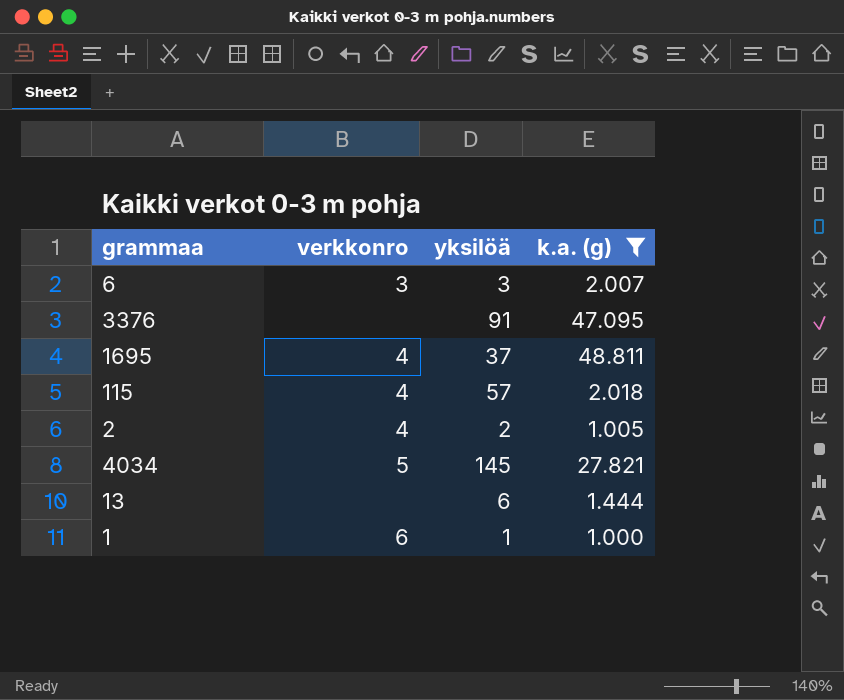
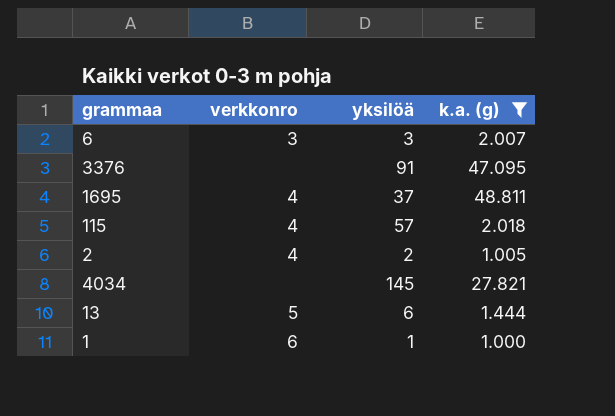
4034 | verkkonro: 5 -> none
13 | verkkonro: none -> 5

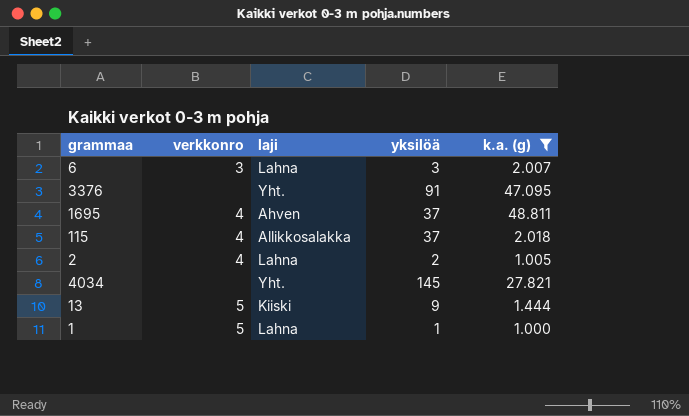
column laji | position: none -> 3
115 | yksilöä: 57 -> 37
13 | yksilöä: 6 -> 9
1 | verkkonro: 6 -> 5

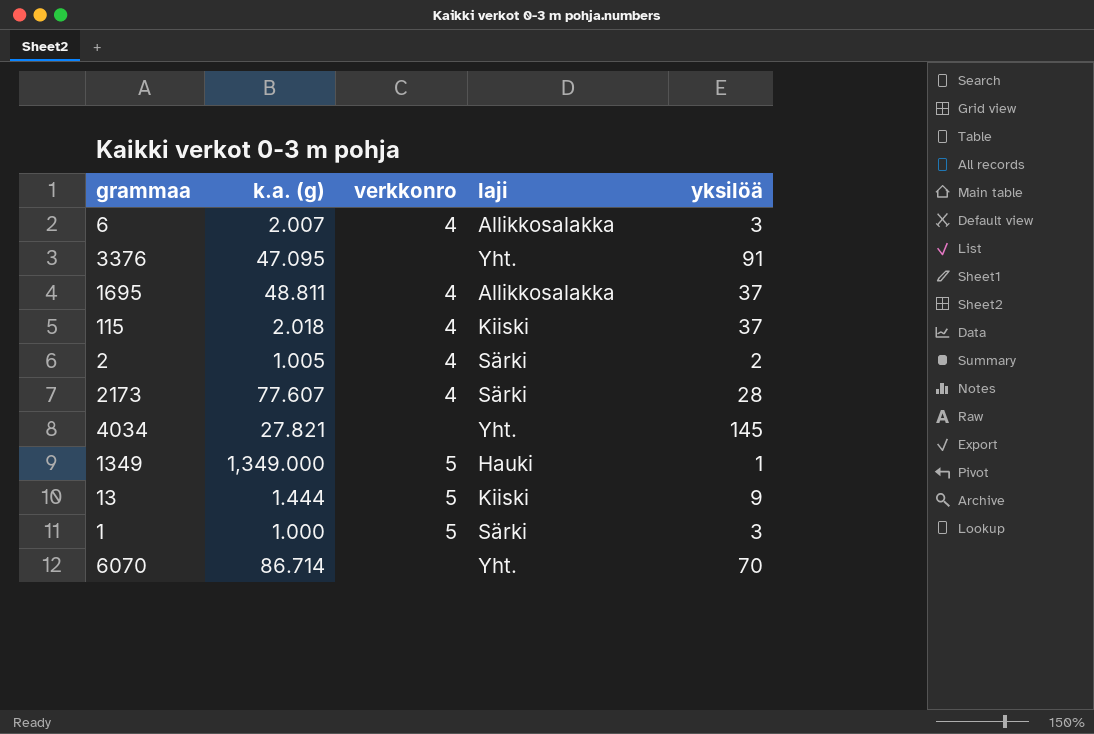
filter: k.a. (g) <= 48.811 -> none
column k.a. (g) | position: 5 -> 2
6 | verkkonro: 3 -> 4
6 | laji: Lahna -> Allikkosalakka
1695 | laji: Ahven -> Allikkosalakka
115 | laji: Allikkosalakka -> Kiiski
2 | laji: Lahna -> Särki
1 | laji: Lahna -> Särki
1 | yksilöä: 1 -> 3

